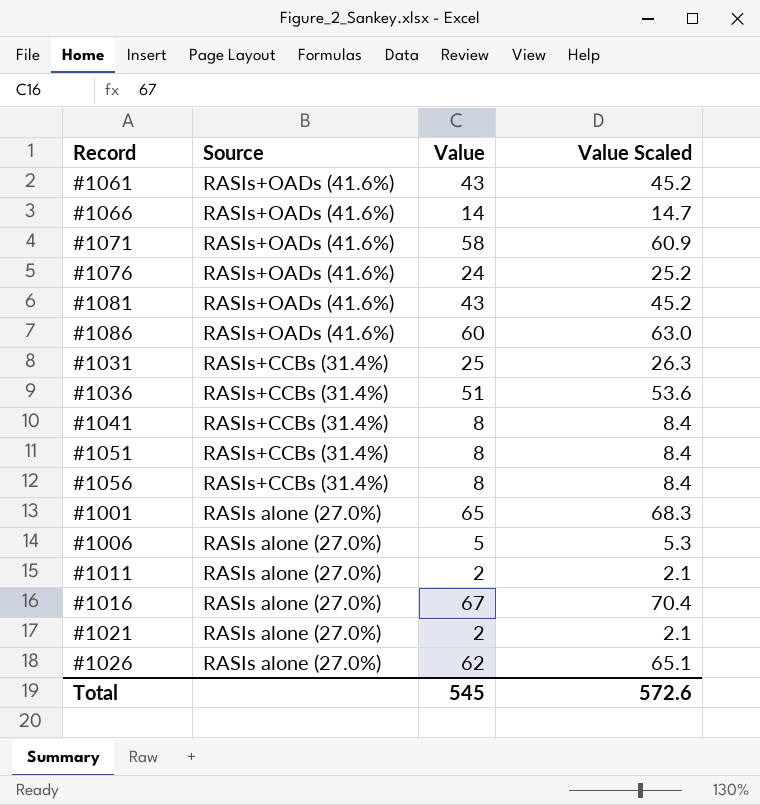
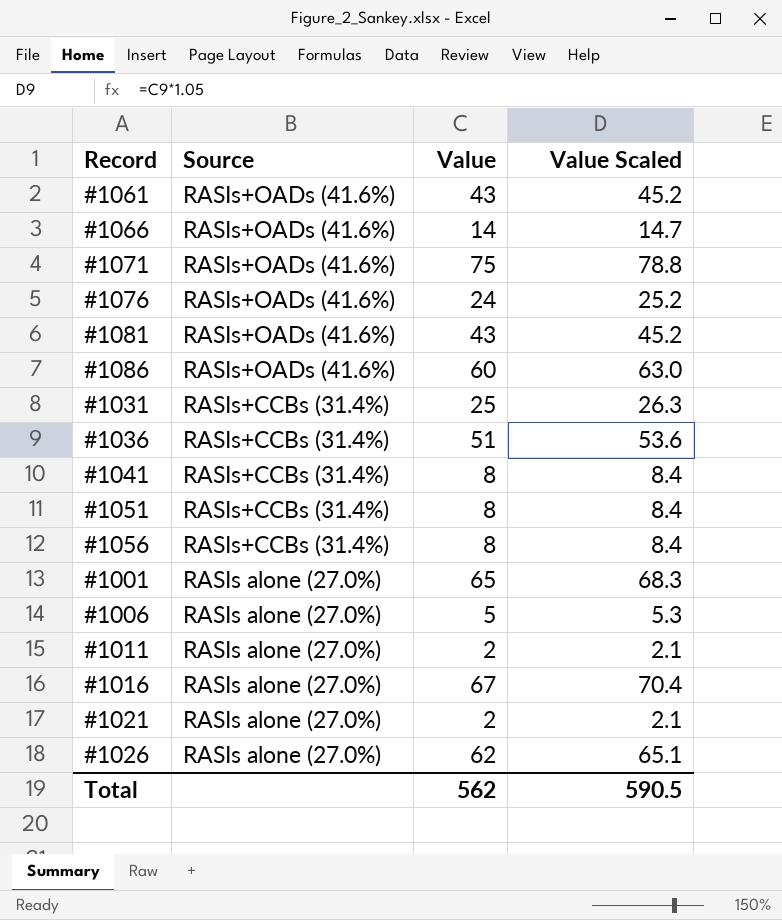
#1071 | Value: 58 -> 75
#1071 | Value Scaled: 60.9 -> 78.8
Total | Value: 545 -> 562
Total | Value Scaled: 572.6 -> 590.5

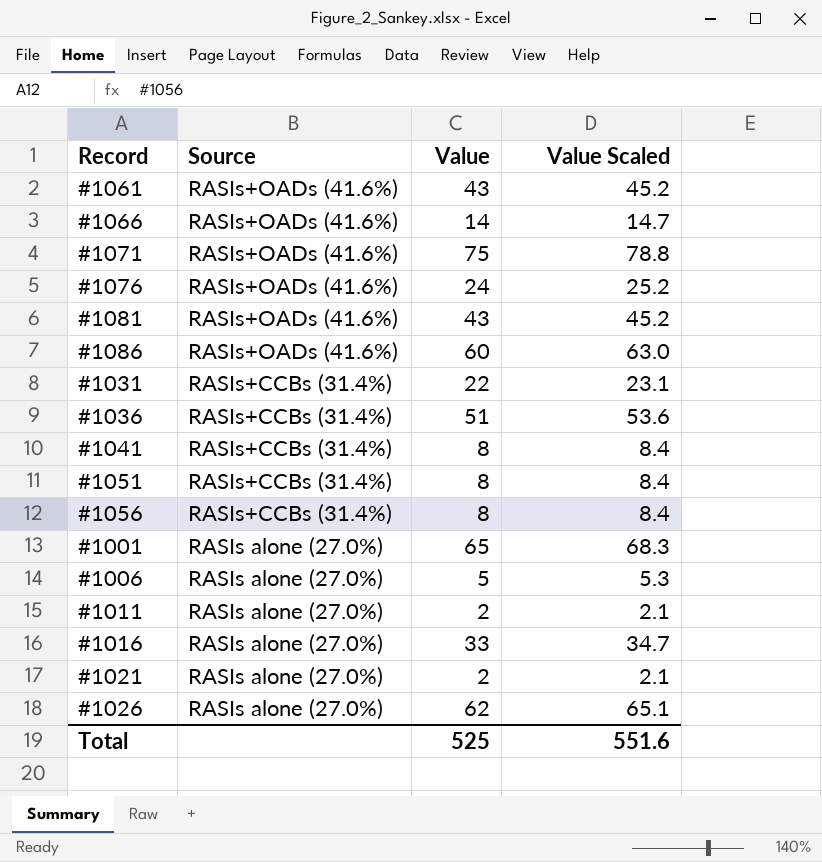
#1031 | Value: 25 -> 22
#1031 | Value Scaled: 26.3 -> 23.1
#1016 | Value: 67 -> 33
#1016 | Value Scaled: 70.4 -> 34.7
Total | Value: 562 -> 525
Total | Value Scaled: 590.5 -> 551.6

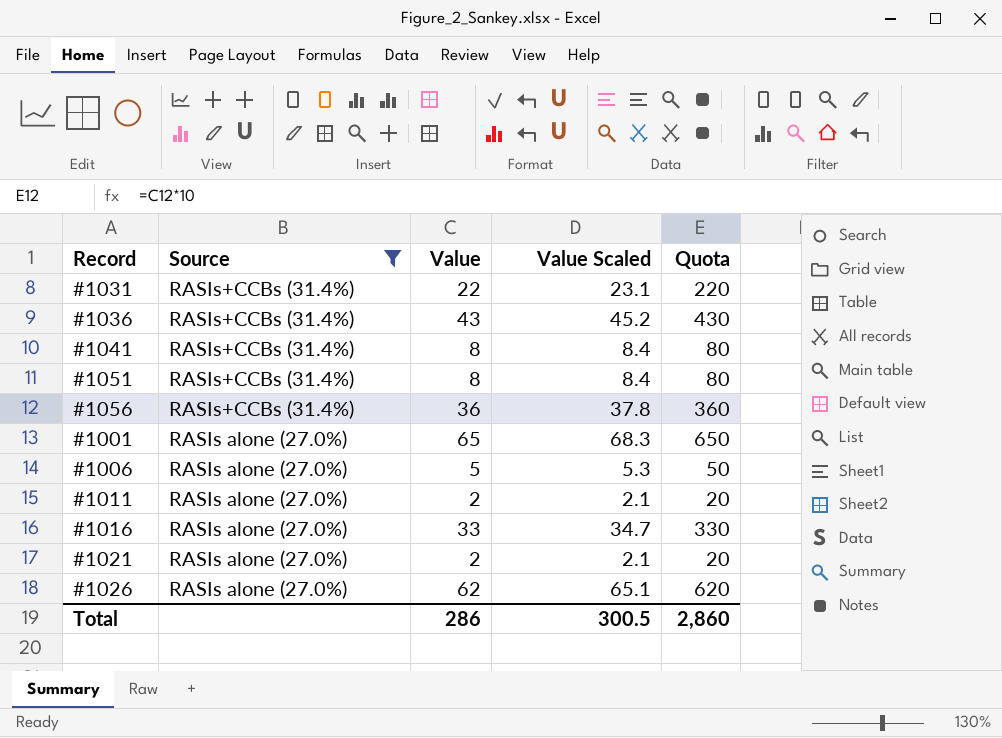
filter: none -> Source != RASIs+OADs (41.6%)
column Quota | formula: none -> [Value] * 10
#1036 | Value: 51 -> 43
#1036 | Value Scaled: 53.6 -> 45.2
#1056 | Value: 8 -> 36
#1056 | Value Scaled: 8.4 -> 37.8
Total | Value: 525 -> 286
Total | Value Scaled: 551.6 -> 300.5

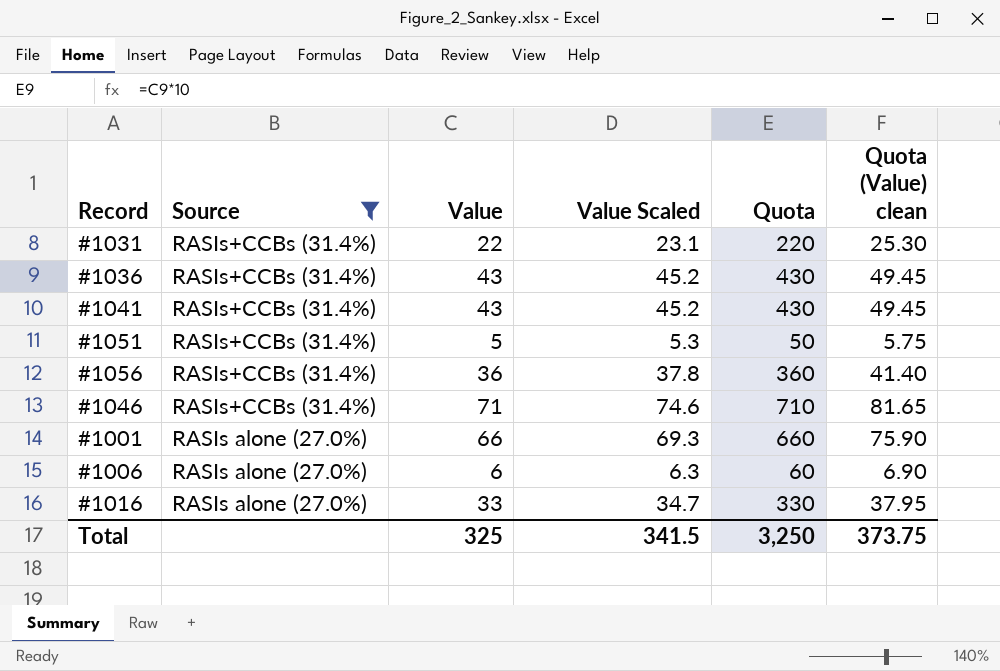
column Quota (Value) clean | formula: none -> [Value] * 1.15
row #1011: RASIs alone (27.0%) | 2 | 2.1 | 20 -> none
row #1021: RASIs alone (27.0%) | 2 | 2.1 | 20 -> none
row #1026: RASIs alone (27.0%) | 62 | 65.1 | 620 -> none
#1041 | Value: 8 -> 43
#1041 | Value Scaled: 8.4 -> 45.2
#1041 | Quota: 80 -> 430
#1051 | Value: 8 -> 5
#1051 | Value Scaled: 8.4 -> 5.3
#1051 | Quota: 80 -> 50
row #1046: none -> RASIs+CCBs (31.4%) | 71 | 74.6 | 710 | 81.65
#1001 | Value: 65 -> 66
#1001 | Value Scaled: 68.3 -> 69.3
#1001 | Quota: 650 -> 660
#1006 | Value: 5 -> 6
#1006 | Value Scaled: 5.3 -> 6.3
#1006 | Quota: 50 -> 60
Total | Value: 286 -> 325
Total | Value Scaled: 300.5 -> 341.5
Total | Quota: 2,860 -> 3,250

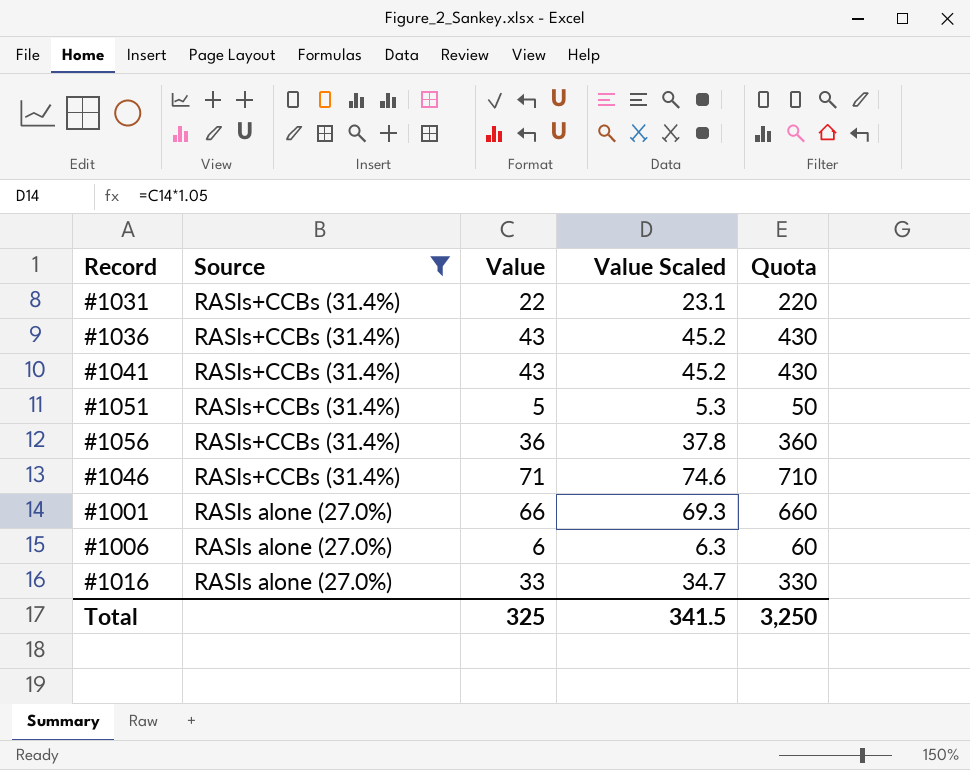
column Quota (Value) clean | formula: [Value] * 1.15 -> none

